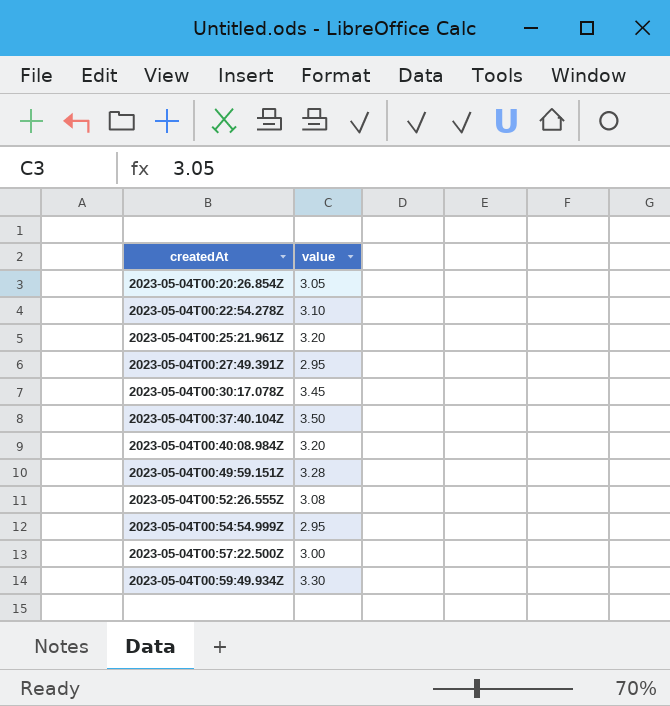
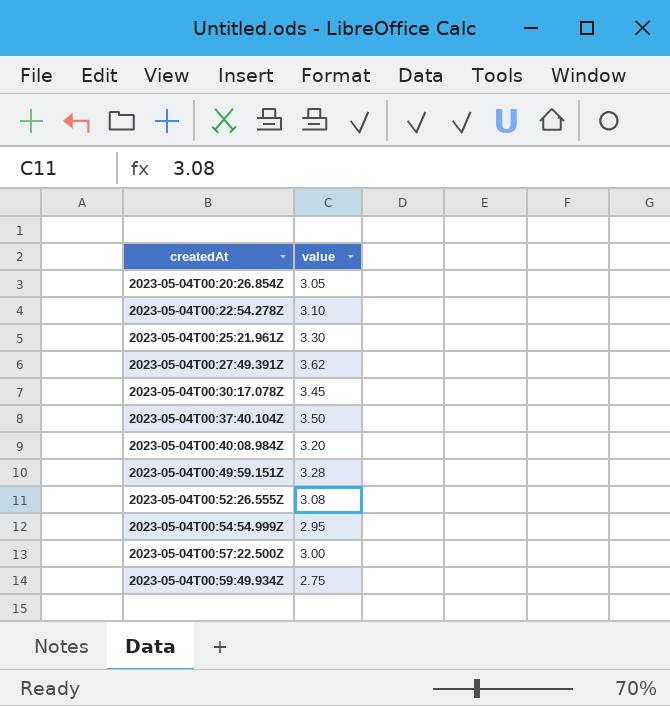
2023-05-04T00:25:21.961Z | value: 3.20 -> 3.30
2023-05-04T00:27:49.391Z | value: 2.95 -> 3.62
2023-05-04T00:59:49.934Z | value: 3.30 -> 2.75

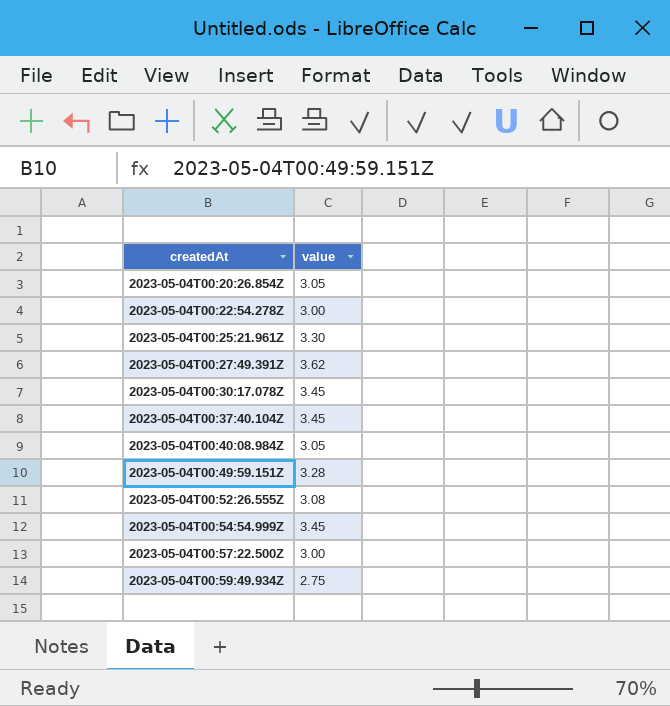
2023-05-04T00:22:54.278Z | value: 3.10 -> 3.00
2023-05-04T00:37:40.104Z | value: 3.50 -> 3.45
2023-05-04T00:40:08.984Z | value: 3.20 -> 3.05
2023-05-04T00:54:54.999Z | value: 2.95 -> 3.45

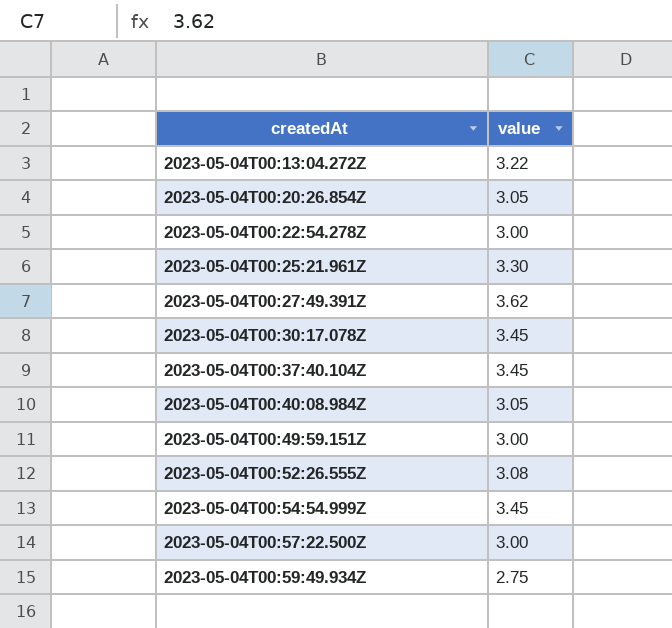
row 2023-05-04T00:13:04.272Z: none -> 3.22
2023-05-04T00:49:59.151Z | value: 3.28 -> 3.00

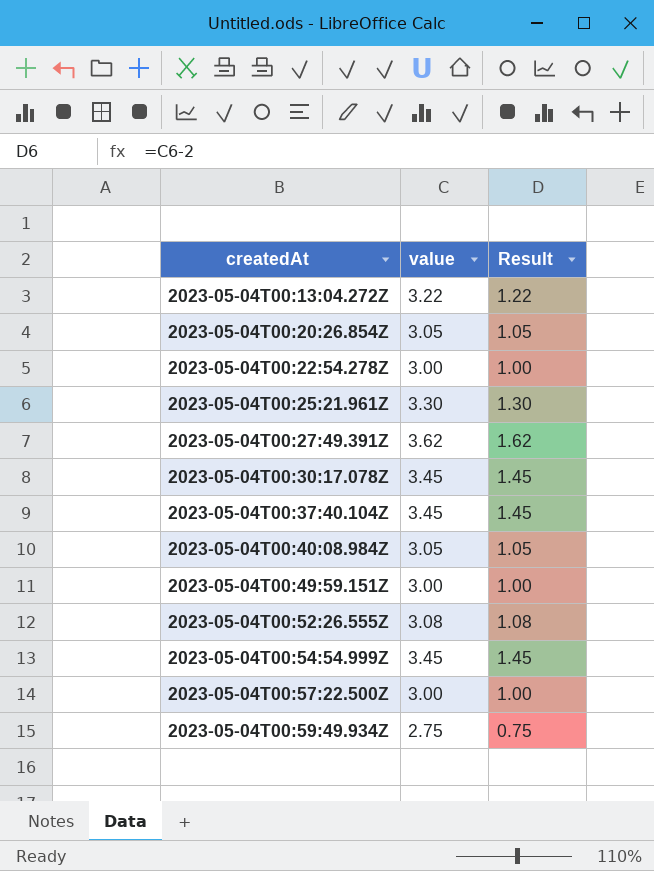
column Result | formula: none -> [value] - 2

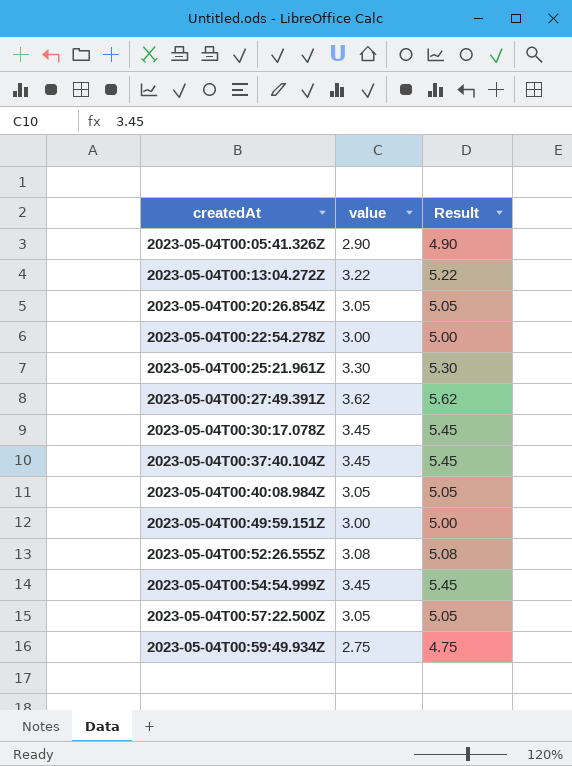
column Result | formula: [value] - 2 -> [value] + 2
row 2023-05-04T00:05:41.326Z: none -> 2.90 | 4.90
2023-05-04T00:57:22.500Z | value: 3.00 -> 3.05

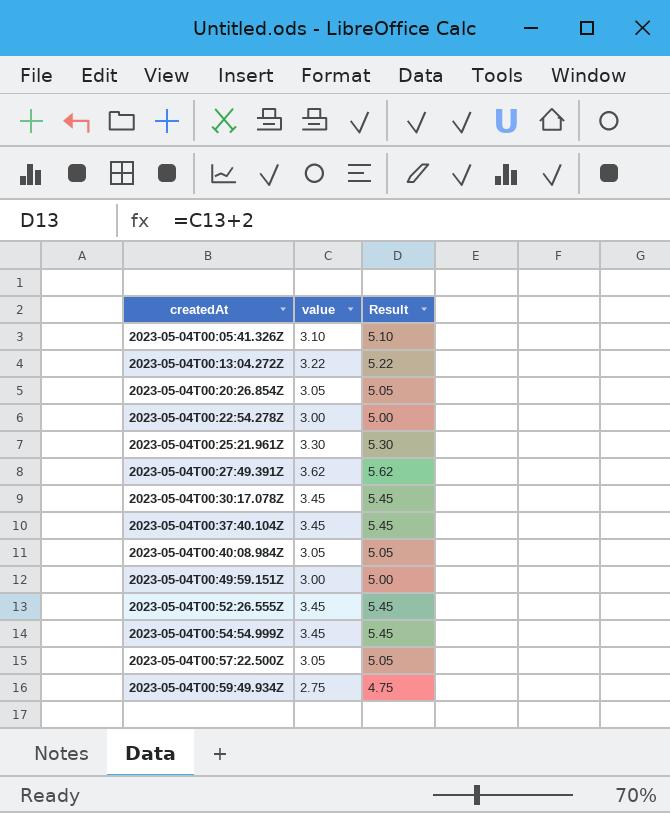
2023-05-04T00:05:41.326Z | value: 2.90 -> 3.10
2023-05-04T00:05:41.326Z | Result: 4.90 -> 5.10
2023-05-04T00:52:26.555Z | value: 3.08 -> 3.45
2023-05-04T00:52:26.555Z | Result: 5.08 -> 5.45

